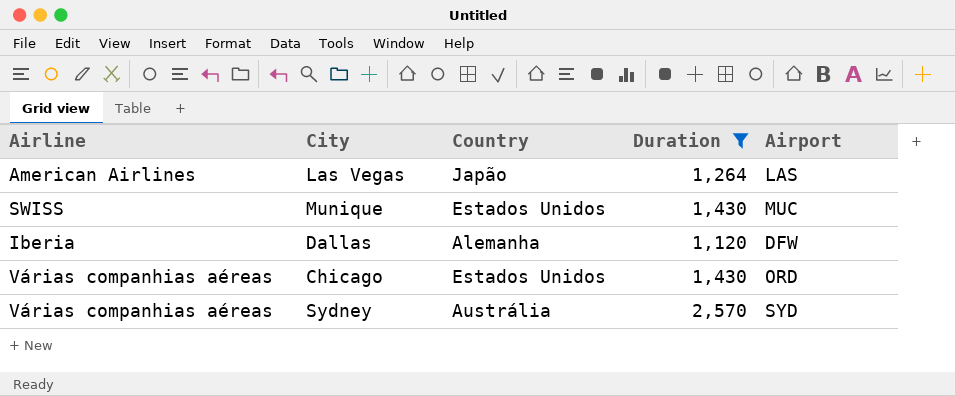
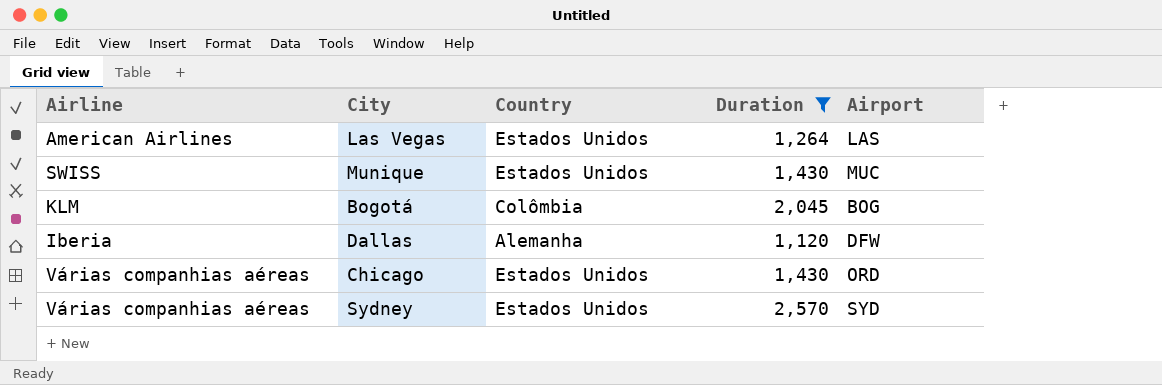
Las Vegas | Country: Japão -> Estados Unidos
row Bogotá: none -> KLM | Colômbia | 2,045 | BOG
Sydney | Country: Austrália -> Estados Unidos

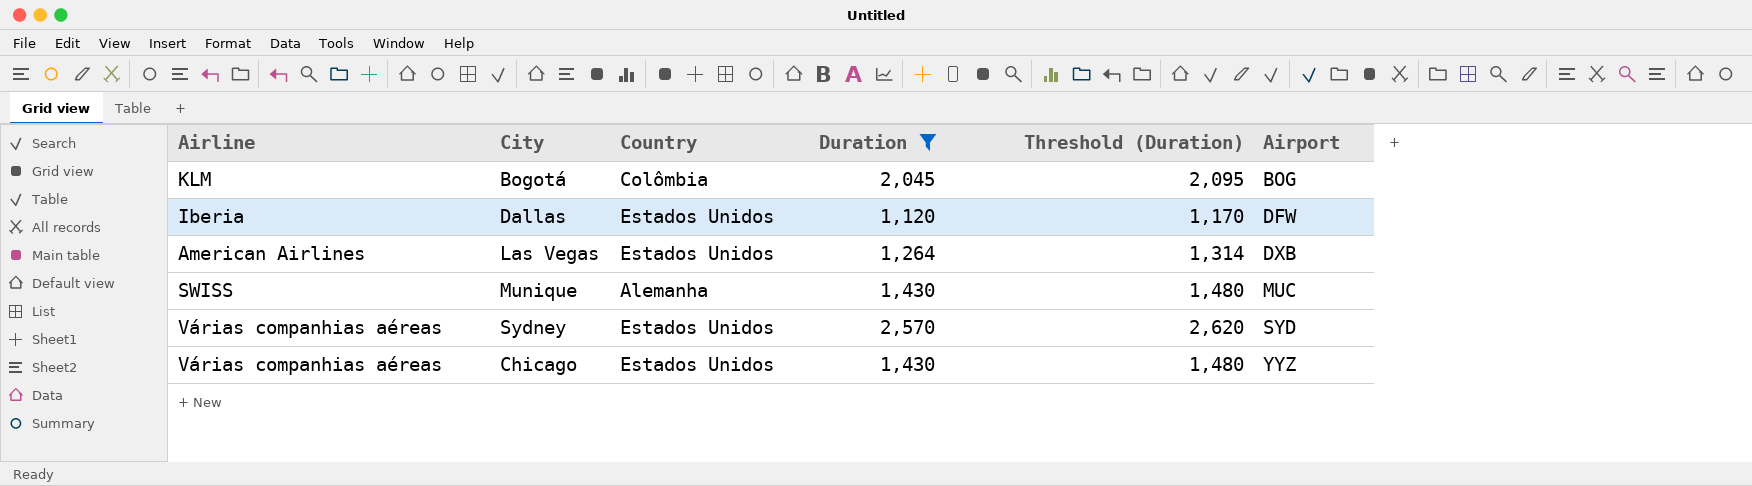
row order: none -> Airport ascending
column Threshold (Duration) | formula: none -> [Duration] + 50
Dallas | Country: Alemanha -> Estados Unidos
Las Vegas | Airport: LAS -> DXB
Munique | Country: Estados Unidos -> Alemanha
Chicago | Airport: ORD -> YYZ

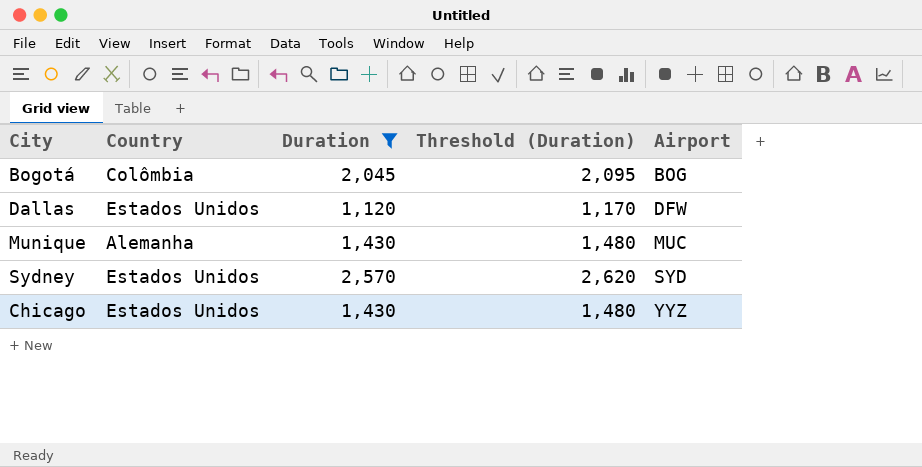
column Airline | position: 1 -> none
row Las Vegas: American Airlines | Estados Unidos | 1,264 | 1,314 | DXB -> none

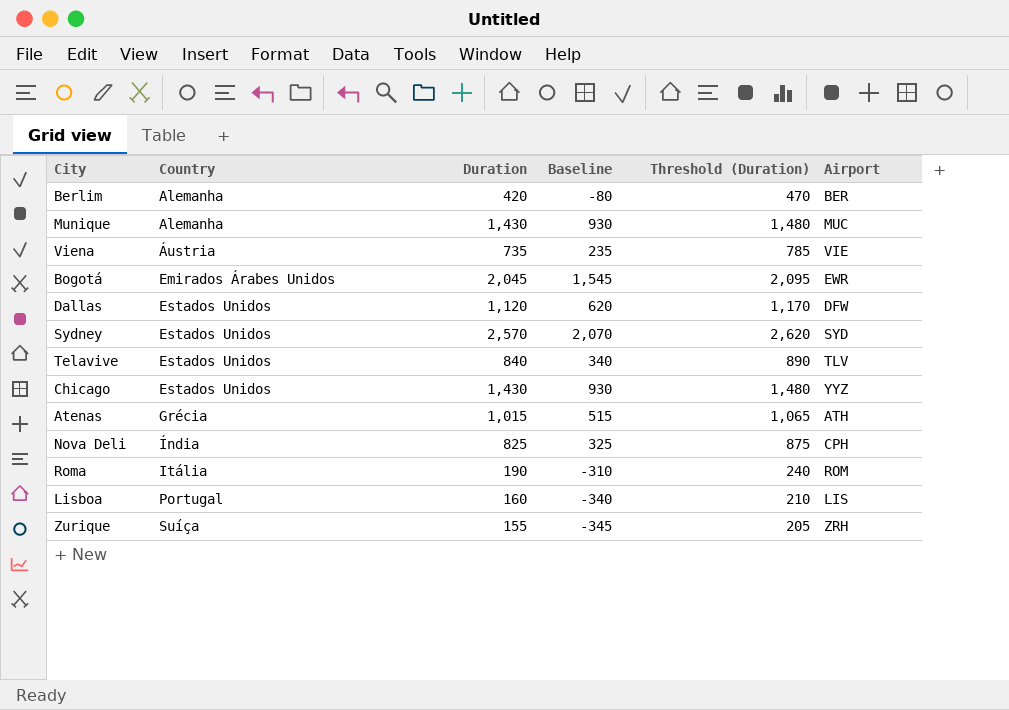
filter: Duration >= 1,120 -> none
row order: Airport ascending -> Country ascending
column Baseline | formula: none -> [Duration] - 500
Bogotá | Country: Colômbia -> Emirados Árabes Unidos
Bogotá | Airport: BOG -> EWR

